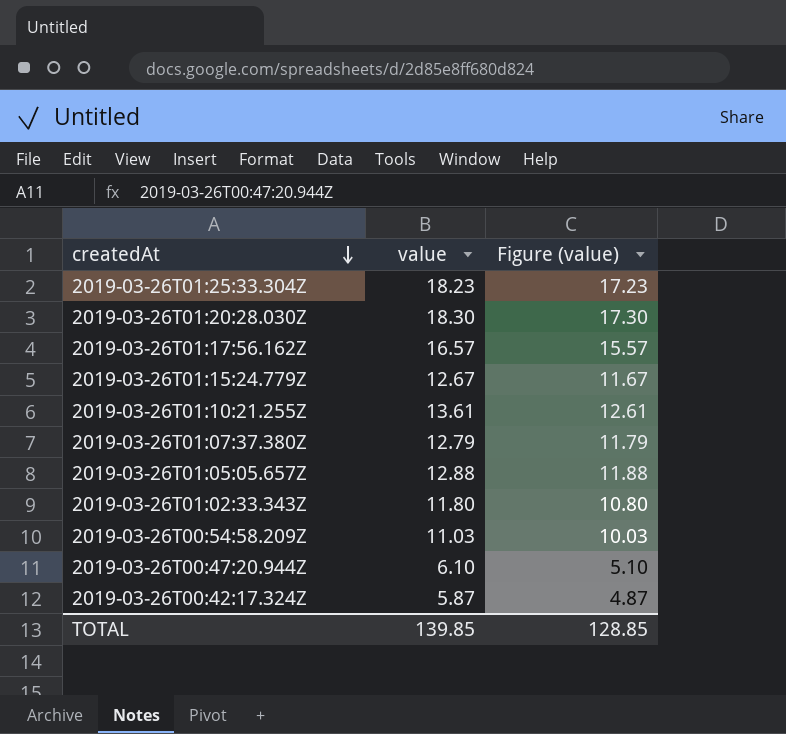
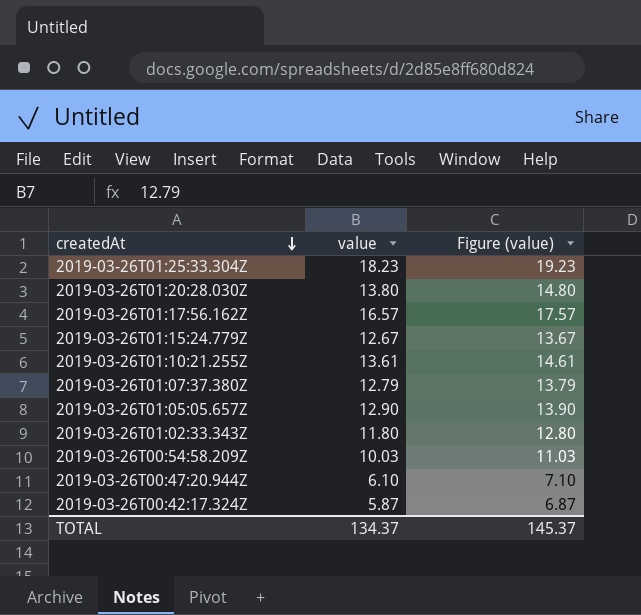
column Figure (value) | formula: [value] - 1 -> [value] + 1
2019-03-26T01:20:28.030Z | value: 18.30 -> 13.80
2019-03-26T01:05:05.657Z | value: 12.88 -> 12.90
2019-03-26T00:54:58.209Z | value: 11.03 -> 10.03
TOTAL | value: 139.85 -> 134.37
TOTAL | Figure (value): 128.85 -> 145.37

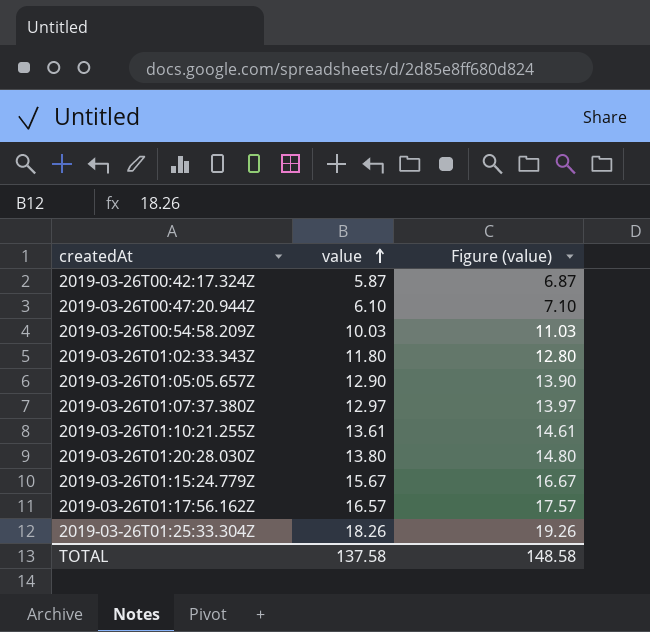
row order: createdAt descending -> value ascending
2019-03-26T01:07:37.380Z | value: 12.79 -> 12.97
2019-03-26T01:07:37.380Z | Figure (value): 13.79 -> 13.97
2019-03-26T01:15:24.779Z | value: 12.67 -> 15.67
2019-03-26T01:15:24.779Z | Figure (value): 13.67 -> 16.67
2019-03-26T01:25:33.304Z | value: 18.23 -> 18.26
2019-03-26T01:25:33.304Z | Figure (value): 19.23 -> 19.26
TOTAL | value: 134.37 -> 137.58
TOTAL | Figure (value): 145.37 -> 148.58

